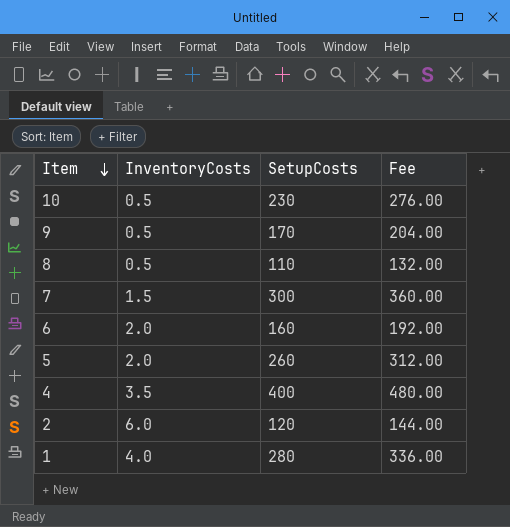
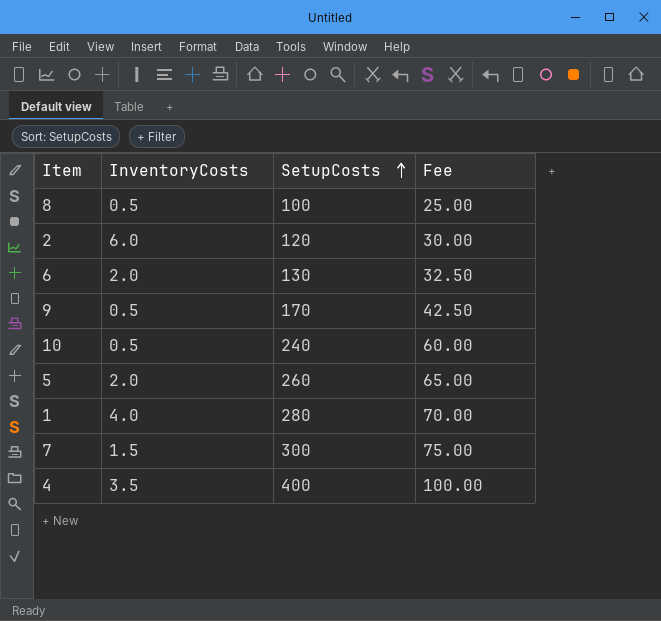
row order: Item descending -> SetupCosts ascending
column Fee | formula: [SetupCosts] * 1.2 -> [SetupCosts] * 0.25
8 | SetupCosts: 110 -> 100
6 | SetupCosts: 160 -> 130
10 | SetupCosts: 230 -> 240

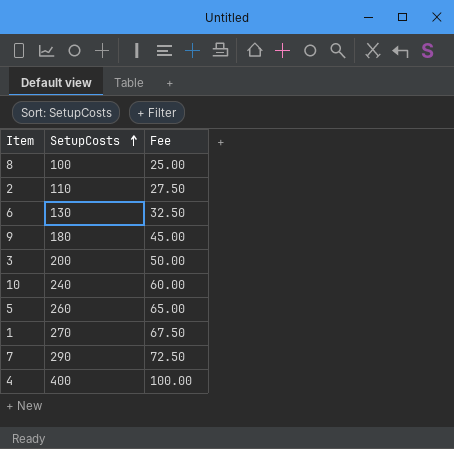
column InventoryCosts | position: 2 -> none
2 | SetupCosts: 120 -> 110
2 | Fee: 30.00 -> 27.50
9 | SetupCosts: 170 -> 180
9 | Fee: 42.50 -> 45.00
row 3: none -> 200 | 50.00
1 | SetupCosts: 280 -> 270
1 | Fee: 70.00 -> 67.50
7 | SetupCosts: 300 -> 290
7 | Fee: 75.00 -> 72.50

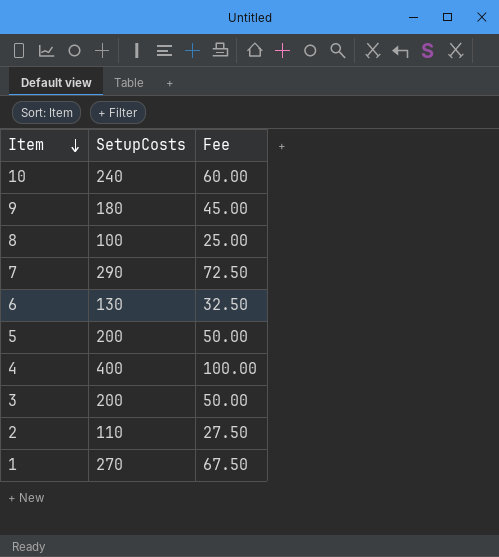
row order: SetupCosts ascending -> Item descending
5 | SetupCosts: 260 -> 200
5 | Fee: 65.00 -> 50.00

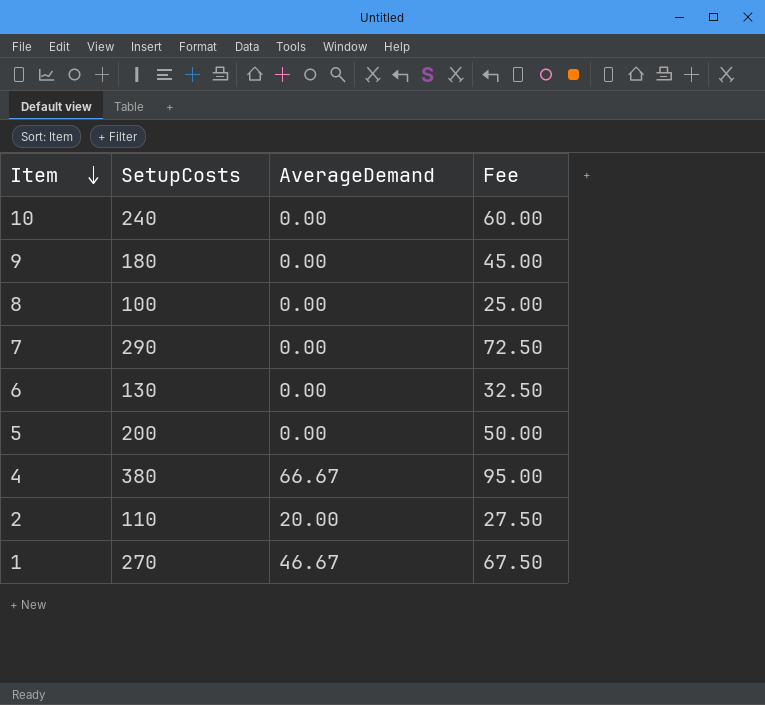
column AverageDemand | position: none -> 3
row 3: 200 | 50.00 -> none
4 | SetupCosts: 400 -> 380
4 | Fee: 100.00 -> 95.00

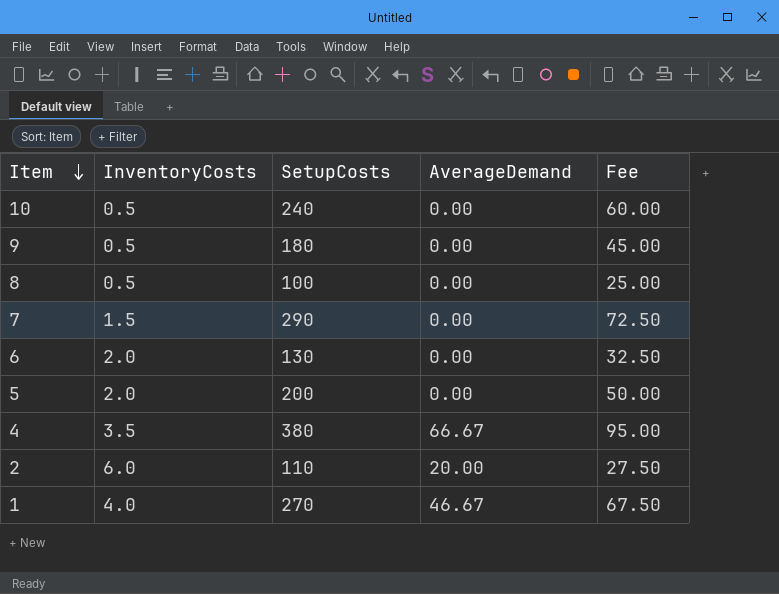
column InventoryCosts | position: none -> 2

